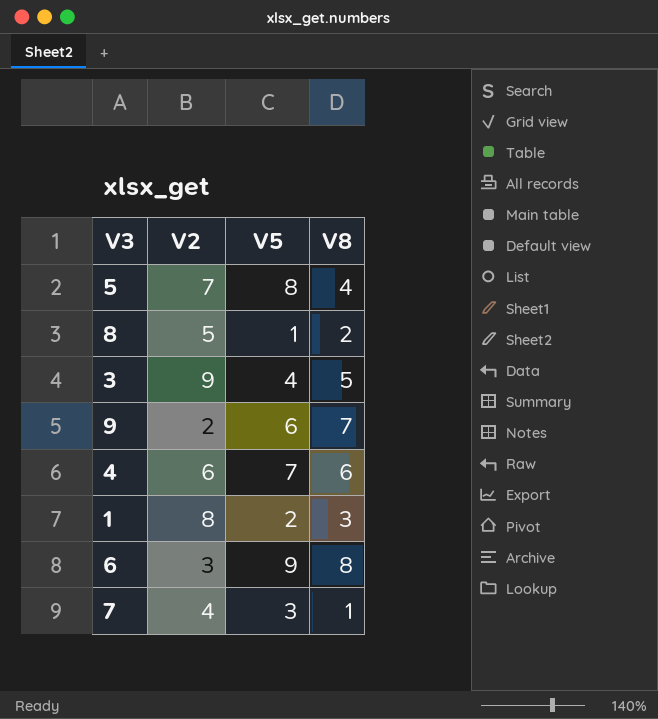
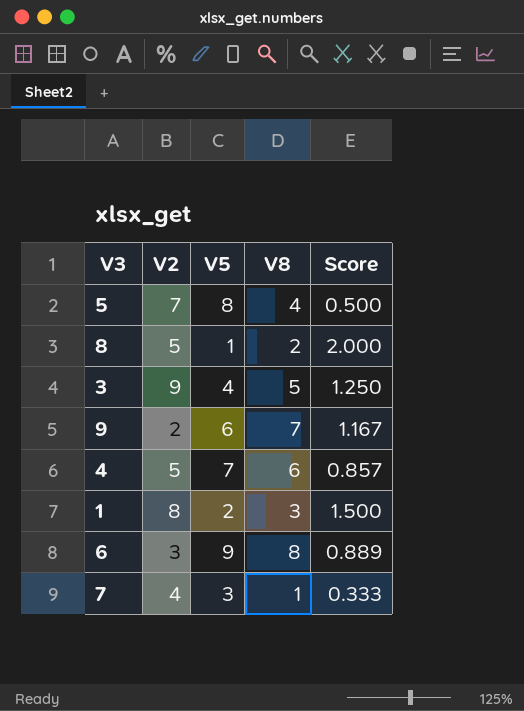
column Score | formula: none -> [V8] / [V5]
4 | V2: 6 -> 5

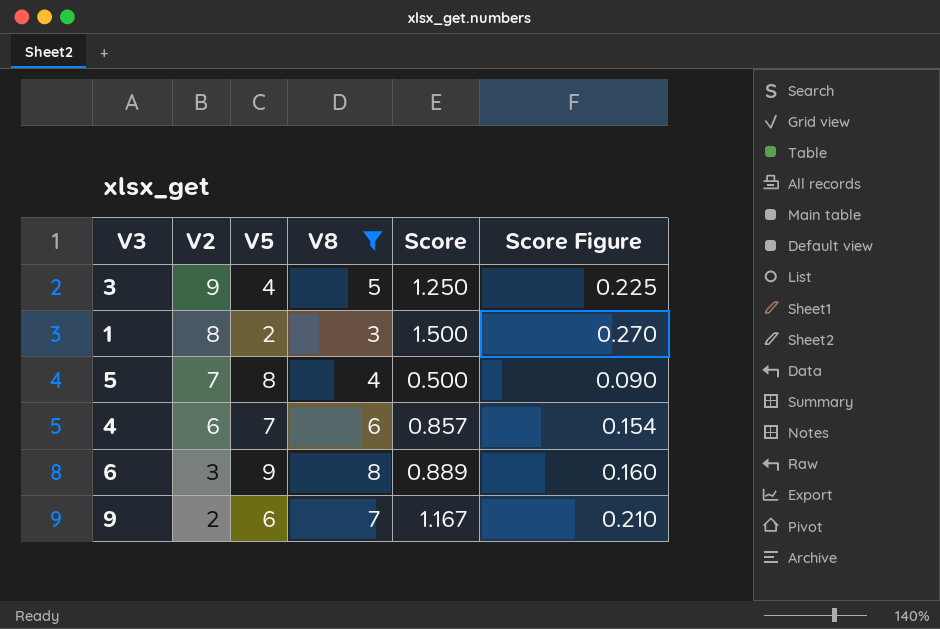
filter: none -> V8 >= 3
row order: none -> V2 descending
column Score Figure | formula: none -> [Score] * 0.18
4 | V2: 5 -> 6

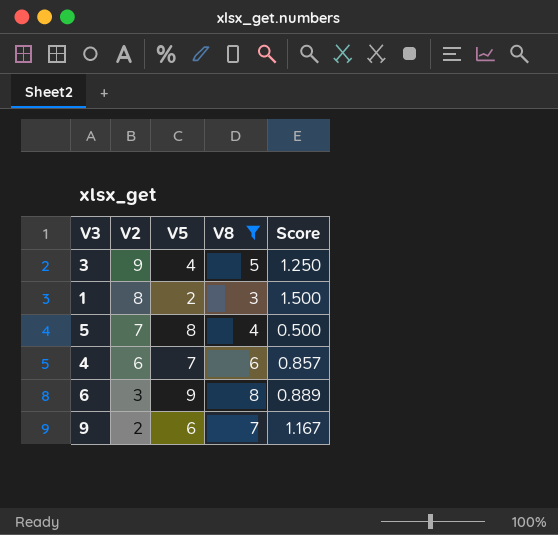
column Score Figure | formula: [Score] * 0.18 -> none

